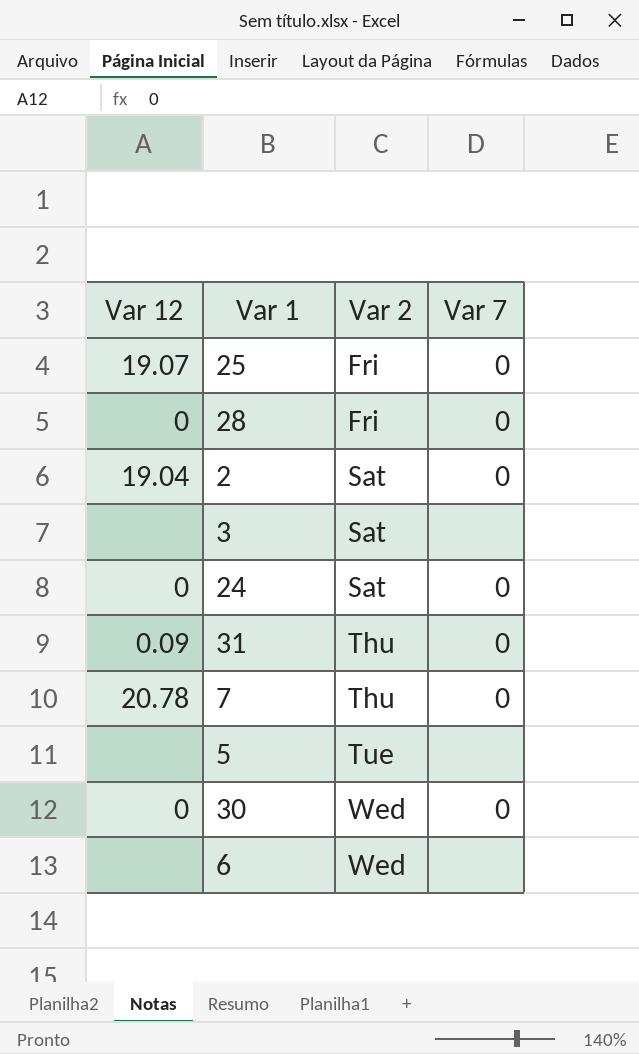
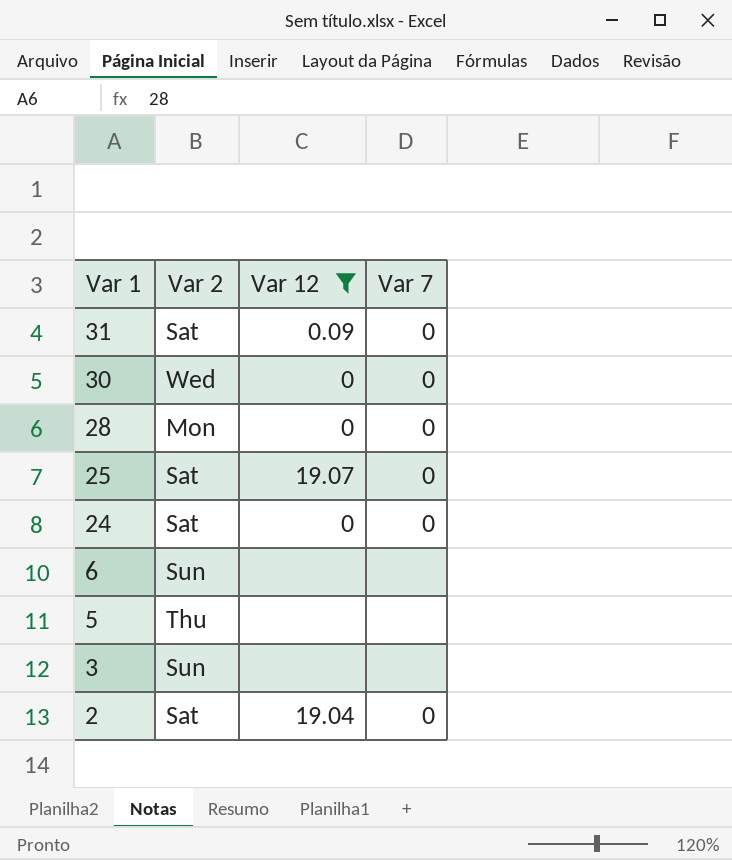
filter: none -> Var 12 != 20.78
row order: Var 2 ascending -> Var 1 descending
column Var 12 | position: 1 -> 3
31 | Var 2: Thu -> Sat
28 | Var 2: Fri -> Mon
25 | Var 2: Fri -> Sat
6 | Var 2: Wed -> Sun
5 | Var 2: Tue -> Thu
3 | Var 2: Sat -> Sun

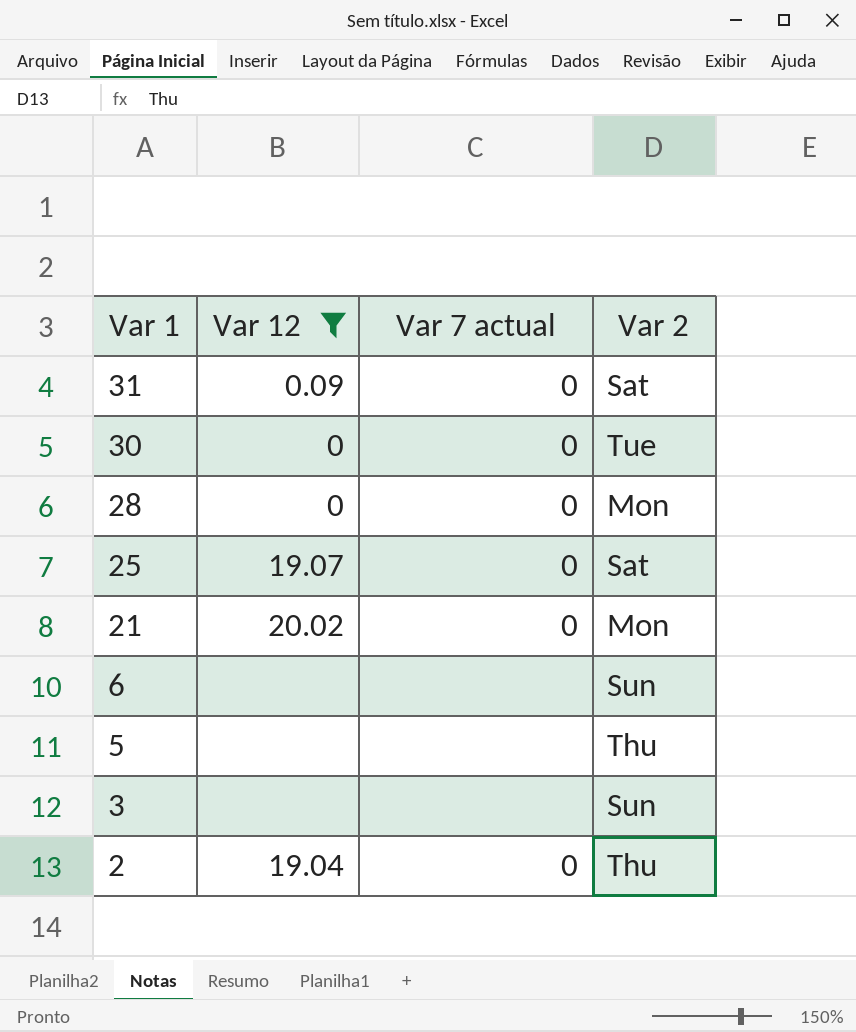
column name: Var 7 -> Var 7 actual
column Var 2 | position: 2 -> 4
row 24: Sat | 0 | 0 -> none
30 | Var 2: Wed -> Tue
row 21: none -> 20.02 | 0 | Mon
2 | Var 2: Sat -> Thu

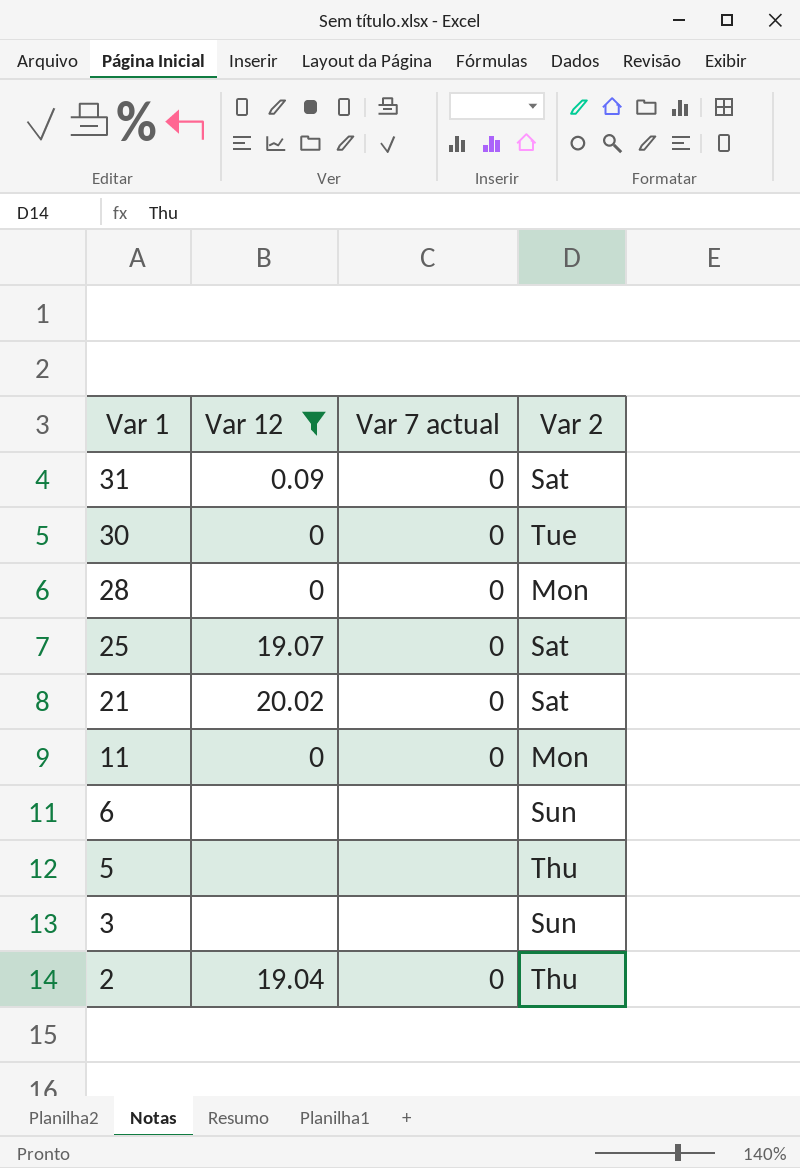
21 | Var 2: Mon -> Sat
row 11: none -> 0 | 0 | Mon

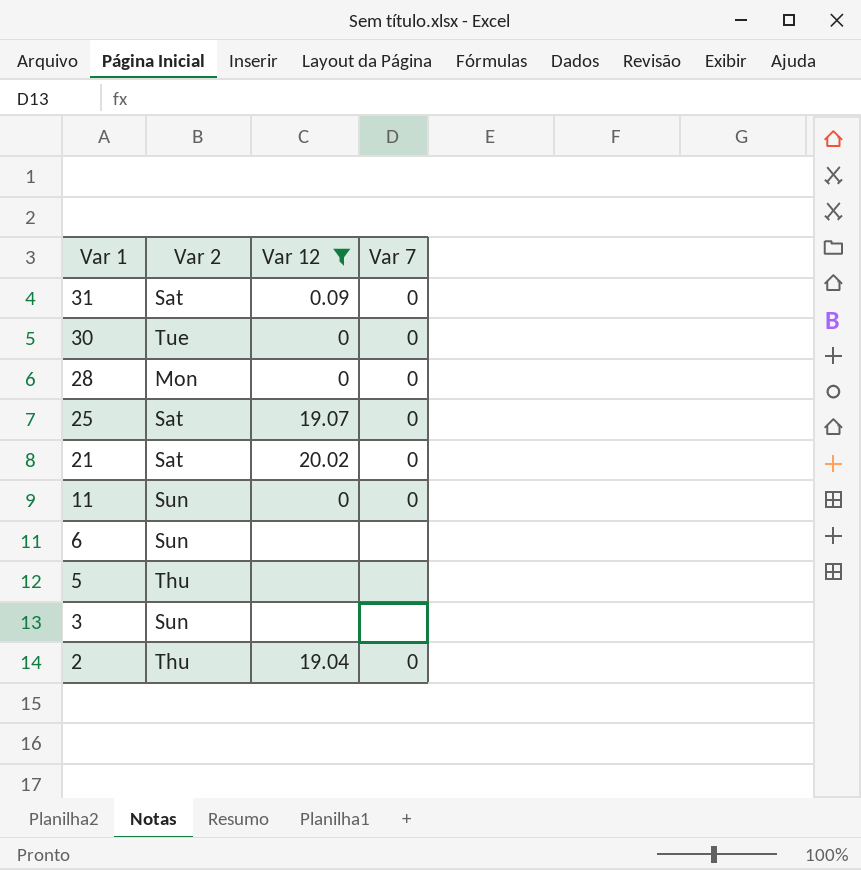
column Var 2 | position: 4 -> 2
column name: Var 7 actual -> Var 7
11 | Var 2: Mon -> Sun

